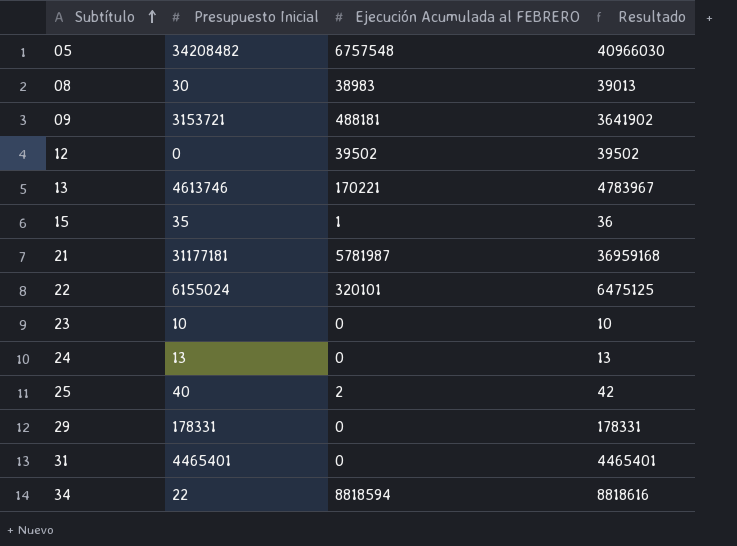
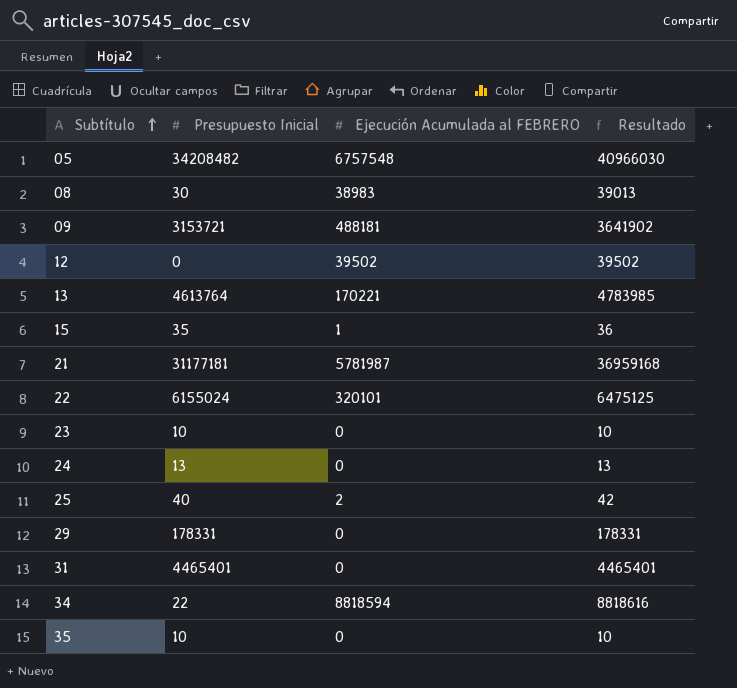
13 | Presupuesto Inicial: 4613746 -> 4613764
13 | Resultado: 4783967 -> 4783985
row 35: none -> 10 | 0 | 10

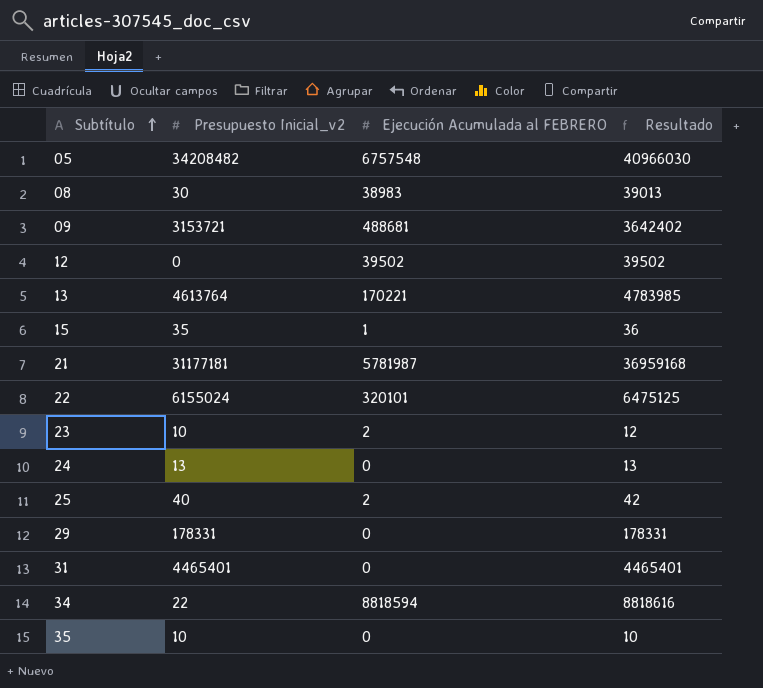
column name: Presupuesto Inicial -> Presupuesto Inicial_v2
09 | Ejecución Acumulada al FEBRERO: 488181 -> 488681
09 | Resultado: 3641902 -> 3642402
23 | Ejecución Acumulada al FEBRERO: 0 -> 2
23 | Resultado: 10 -> 12

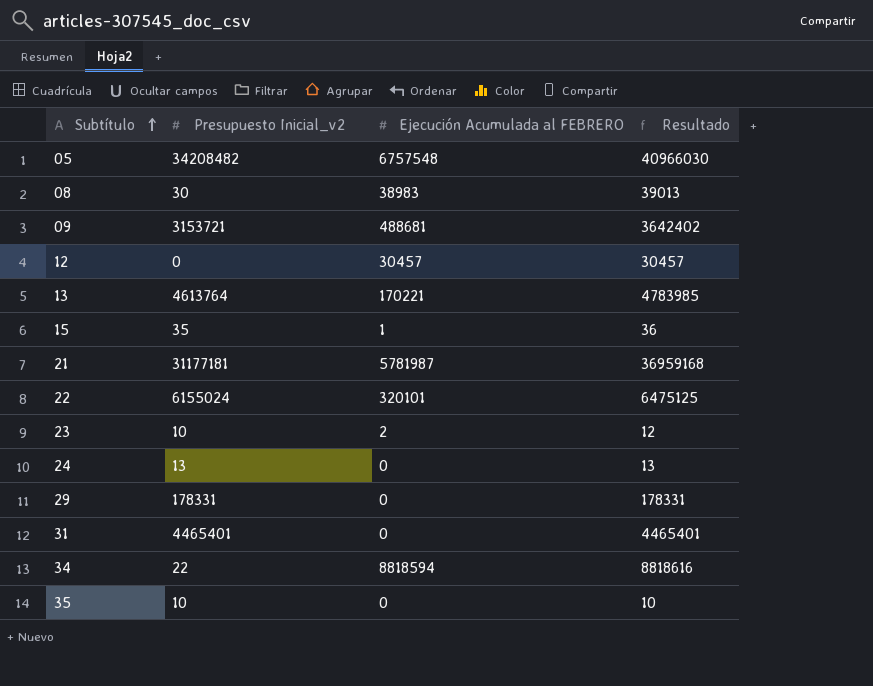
row 25: 40 | 2 | 42 -> none
12 | Ejecución Acumulada al FEBRERO: 39502 -> 30457
12 | Resultado: 39502 -> 30457

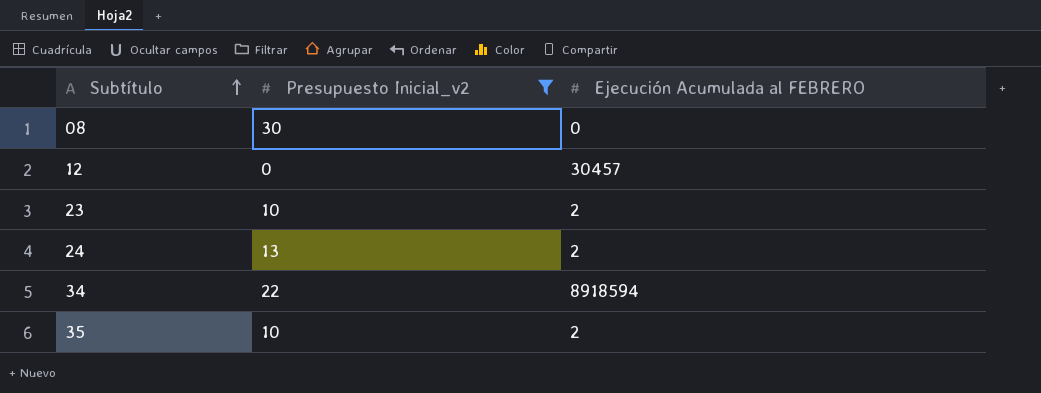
filter: none -> Presupuesto Inicial_v2 <= 30
column Resultado | formula: [Presupuesto Inicial_v2] + [Ejecución Acumulada al FEBRERO] -> none
08 | Ejecución Acumulada al FEBRERO: 38983 -> 0
24 | Ejecución Acumulada al FEBRERO: 0 -> 2
34 | Ejecución Acumulada al FEBRERO: 8818594 -> 8918594
35 | Ejecución Acumulada al FEBRERO: 0 -> 2

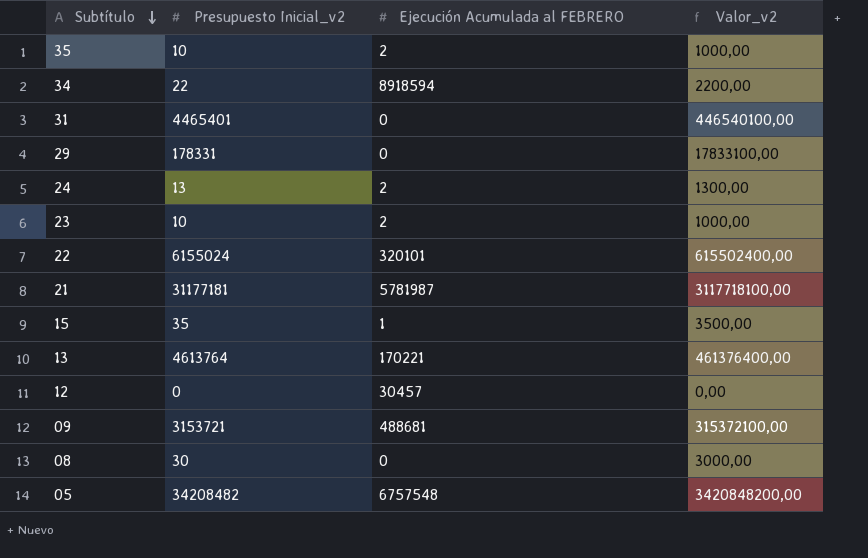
filter: Presupuesto Inicial_v2 <= 30 -> none
row order: Subtítulo ascending -> Subtítulo descending
column Valor_v2 | formula: none -> [Presupuesto Inicial_v2] * 100

